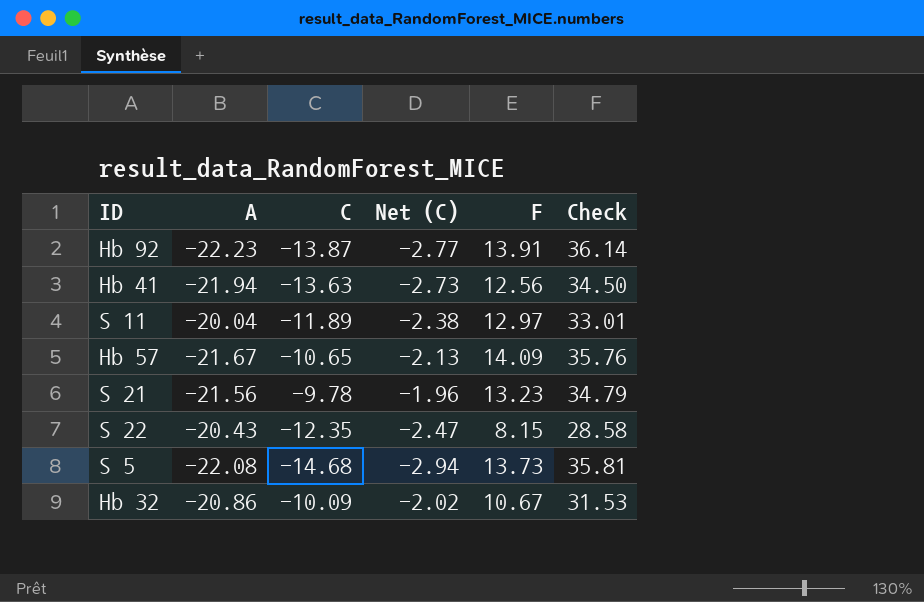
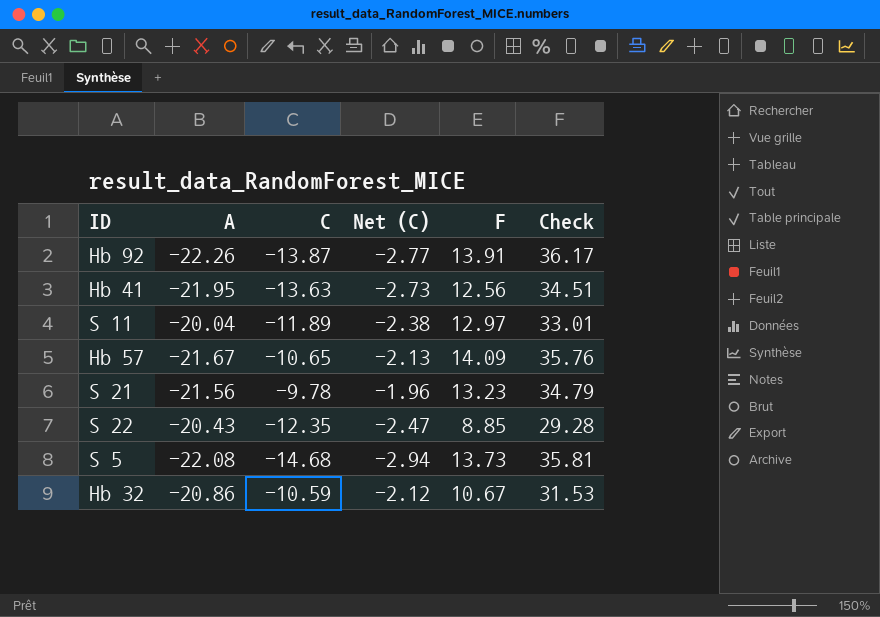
Hb 92 | A: -22.23 -> -22.26
Hb 92 | Check: 36.14 -> 36.17
Hb 41 | A: -21.94 -> -21.95
Hb 41 | Check: 34.50 -> 34.51
S 22 | F: 8.15 -> 8.85
S 22 | Check: 28.58 -> 29.28
Hb 32 | C: -10.09 -> -10.59
Hb 32 | Net (C): -2.02 -> -2.12

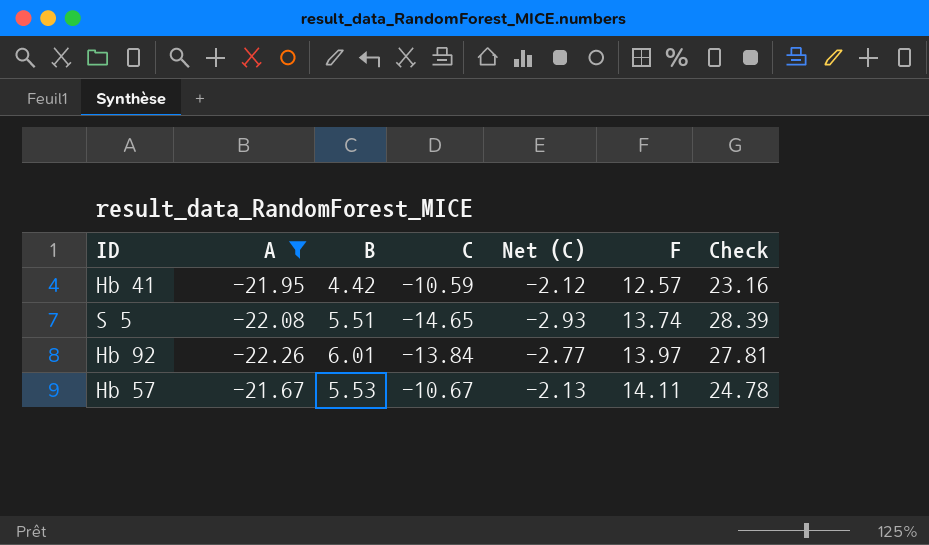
filter: none -> A <= -21.67
row order: none -> F ascending
column B | position: none -> 3
column Check | formula: [F] - [A] -> [F] - [C]
Hb 41 | C: -13.63 -> -10.59
Hb 41 | Net (C): -2.73 -> -2.12
Hb 41 | F: 12.56 -> 12.57
S 5 | C: -14.68 -> -14.65
S 5 | Net (C): -2.94 -> -2.93
S 5 | F: 13.73 -> 13.74
Hb 92 | C: -13.87 -> -13.84
Hb 92 | F: 13.91 -> 13.97
Hb 57 | C: -10.65 -> -10.67
Hb 57 | F: 14.09 -> 14.11

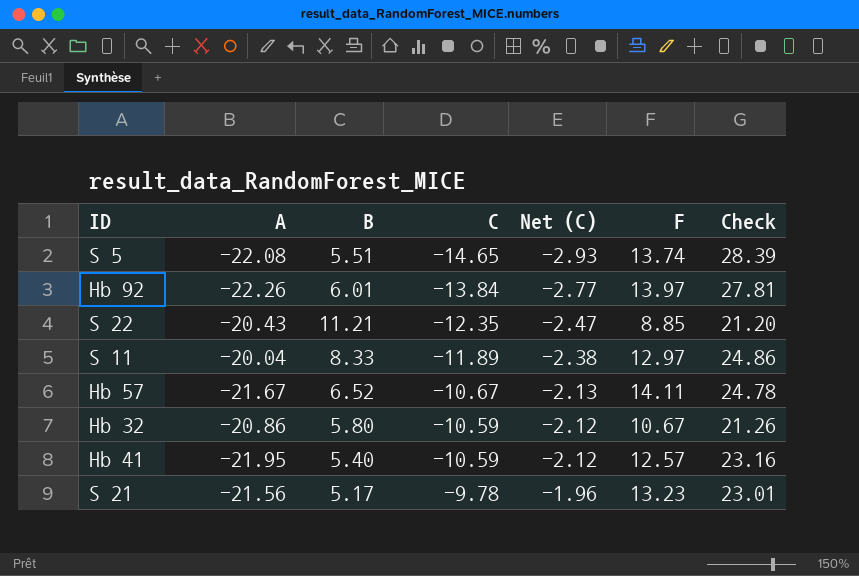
filter: A <= -21.67 -> none
row order: F ascending -> C ascending
Hb 57 | B: 5.53 -> 6.52
Hb 41 | B: 4.42 -> 5.40

